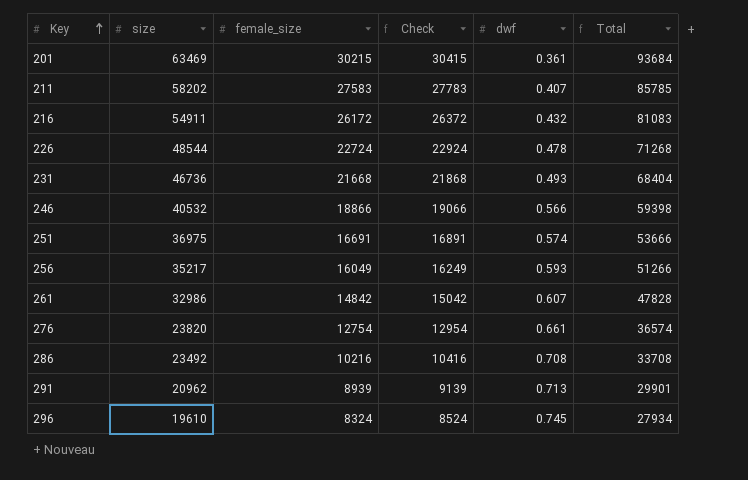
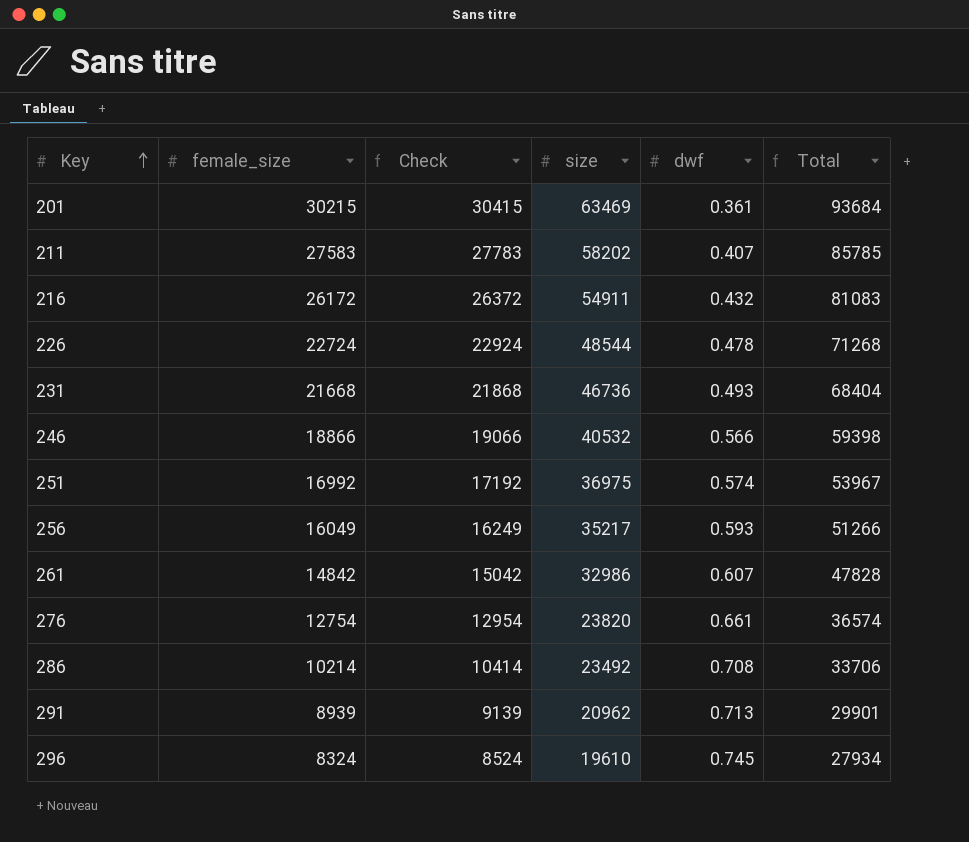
column size | position: 2 -> 4
251 | female_size: 16691 -> 16992
251 | Check: 16891 -> 17192
251 | Total: 53666 -> 53967
286 | female_size: 10216 -> 10214
286 | Check: 10416 -> 10414
286 | Total: 33708 -> 33706

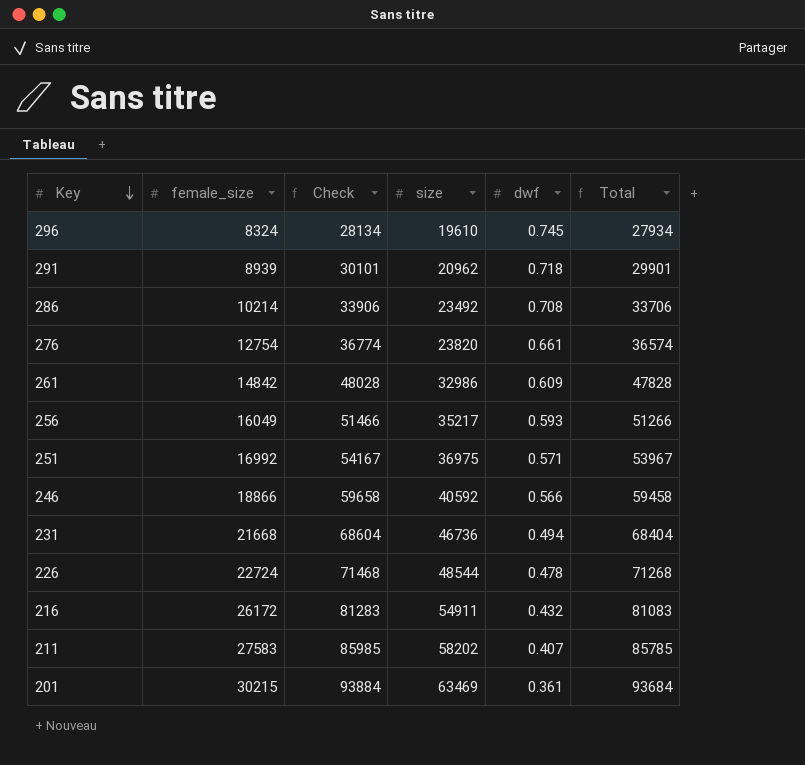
row order: Key ascending -> Key descending
column Check | formula: [female_size] + 200 -> [Total] + 200
291 | dwf: 0.713 -> 0.718
261 | dwf: 0.607 -> 0.609
251 | dwf: 0.574 -> 0.571
246 | size: 40532 -> 40592
246 | Total: 59398 -> 59458
231 | dwf: 0.493 -> 0.494

